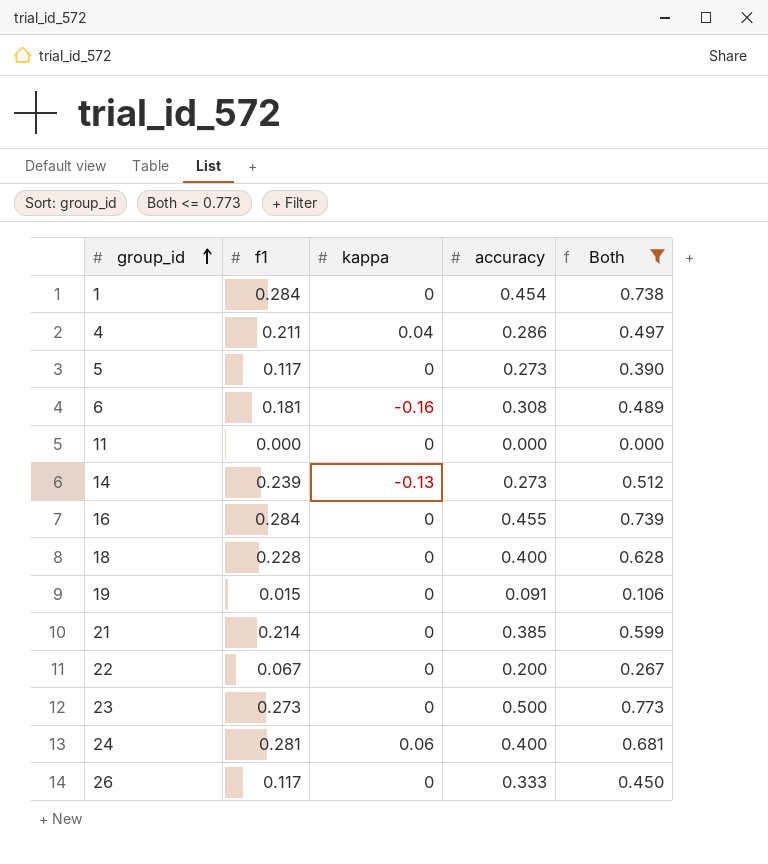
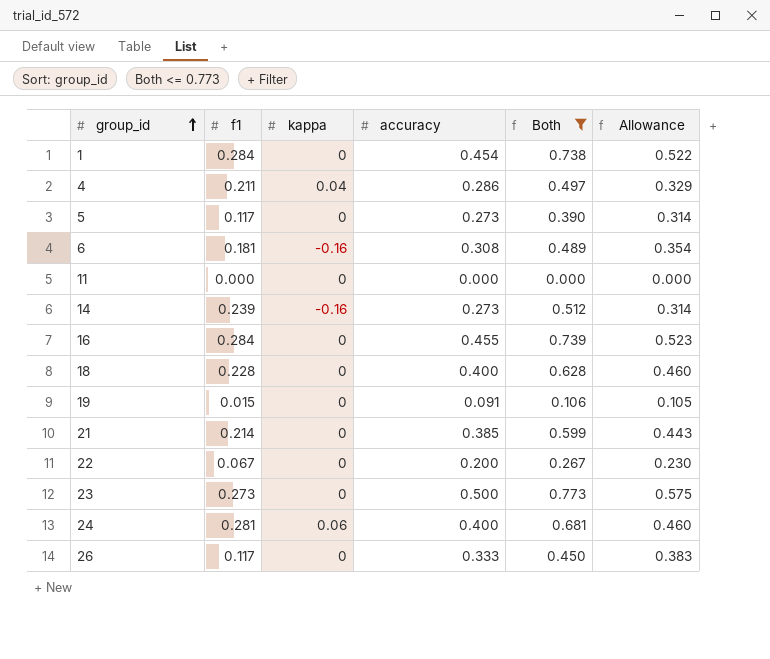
column Allowance | formula: none -> [accuracy] * 1.15
14 | kappa: -0.13 -> -0.16

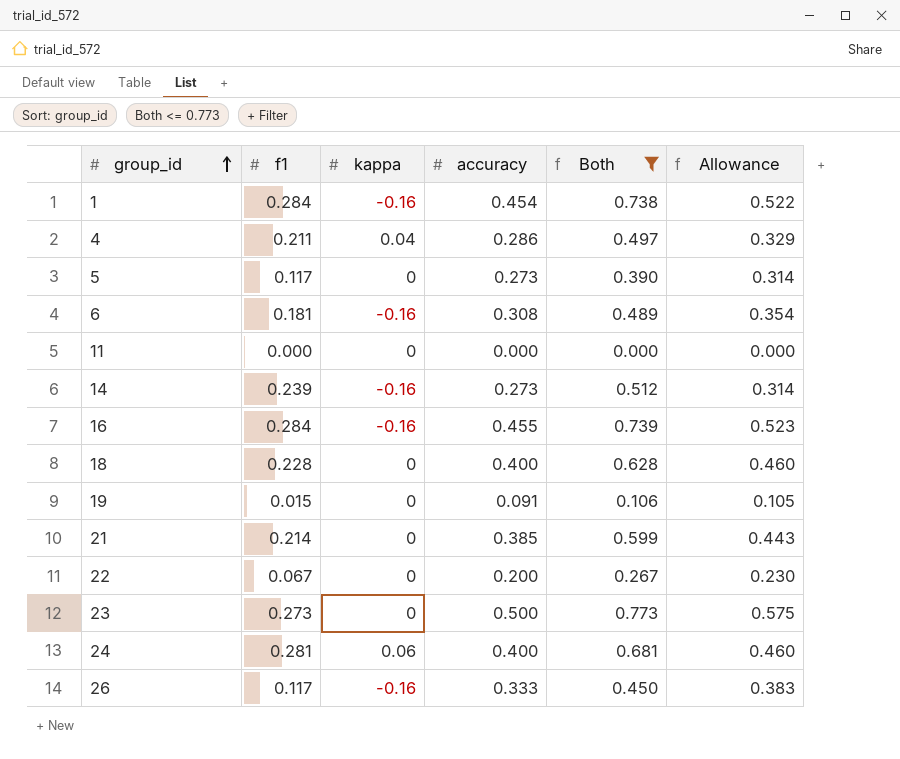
1 | kappa: 0 -> -0.16
16 | kappa: 0 -> -0.16
26 | kappa: 0 -> -0.16

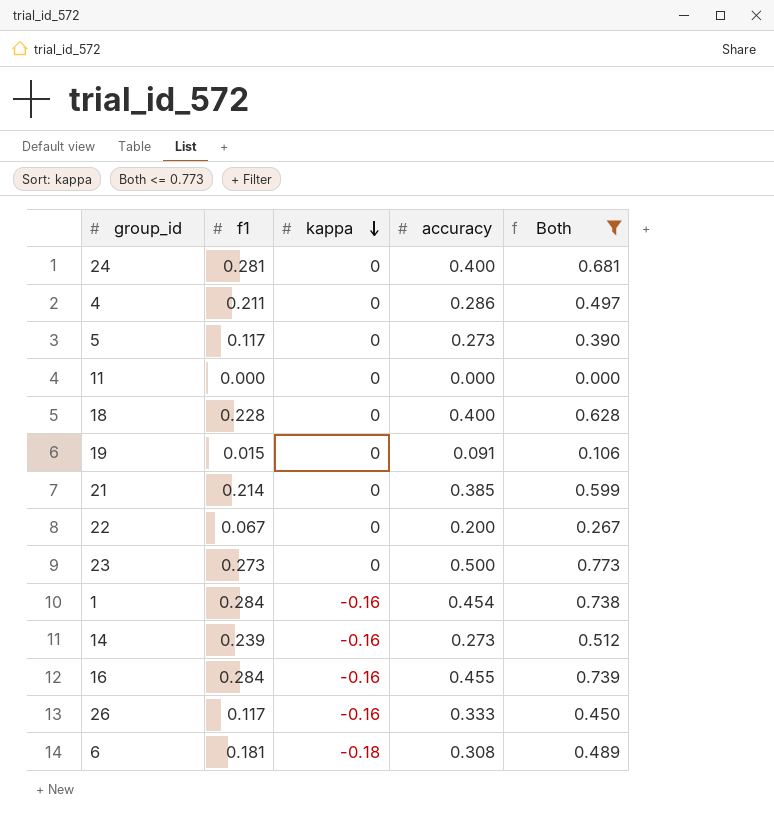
row order: group_id ascending -> kappa descending
column Allowance | formula: [accuracy] * 1.15 -> none
24 | kappa: 0.06 -> 0
4 | kappa: 0.04 -> 0
6 | kappa: -0.16 -> -0.18

